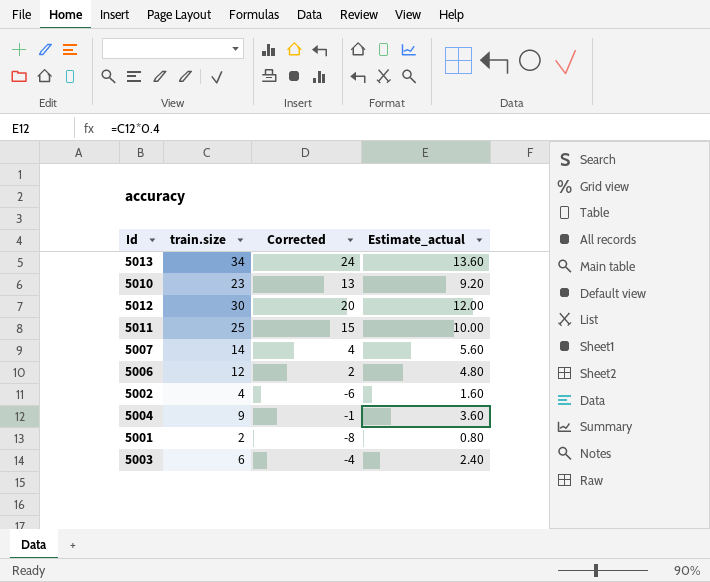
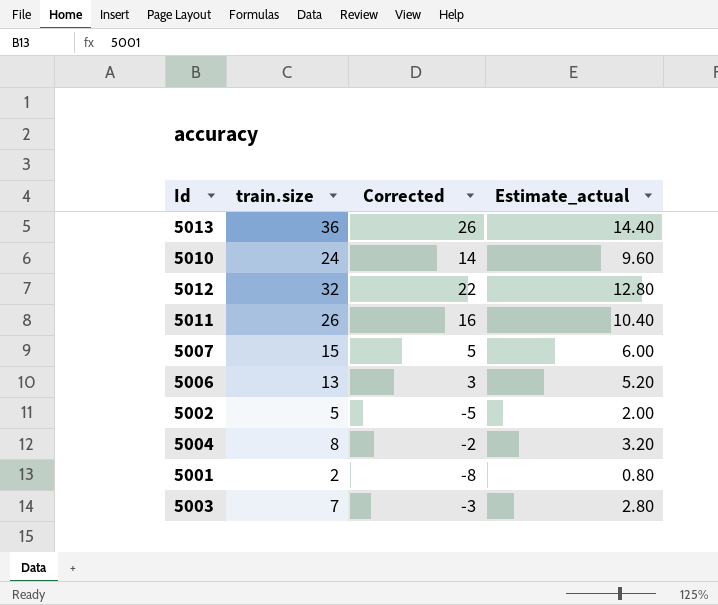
5013 | train.size: 34 -> 36
5013 | Corrected: 24 -> 26
5013 | Estimate_actual: 13.60 -> 14.40
5010 | train.size: 23 -> 24
5010 | Corrected: 13 -> 14
5010 | Estimate_actual: 9.20 -> 9.60
5012 | train.size: 30 -> 32
5012 | Corrected: 20 -> 22
5012 | Estimate_actual: 12.00 -> 12.80
5011 | train.size: 25 -> 26
5011 | Corrected: 15 -> 16
5011 | Estimate_actual: 10.00 -> 10.40
5007 | train.size: 14 -> 15
5007 | Corrected: 4 -> 5
5007 | Estimate_actual: 5.60 -> 6.00
5006 | train.size: 12 -> 13
5006 | Corrected: 2 -> 3
5006 | Estimate_actual: 4.80 -> 5.20
5002 | train.size: 4 -> 5
5002 | Corrected: -6 -> -5
5002 | Estimate_actual: 1.60 -> 2.00
5004 | train.size: 9 -> 8
5004 | Corrected: -1 -> -2
5004 | Estimate_actual: 3.60 -> 3.20
5003 | train.size: 6 -> 7
5003 | Corrected: -4 -> -3
5003 | Estimate_actual: 2.40 -> 2.80

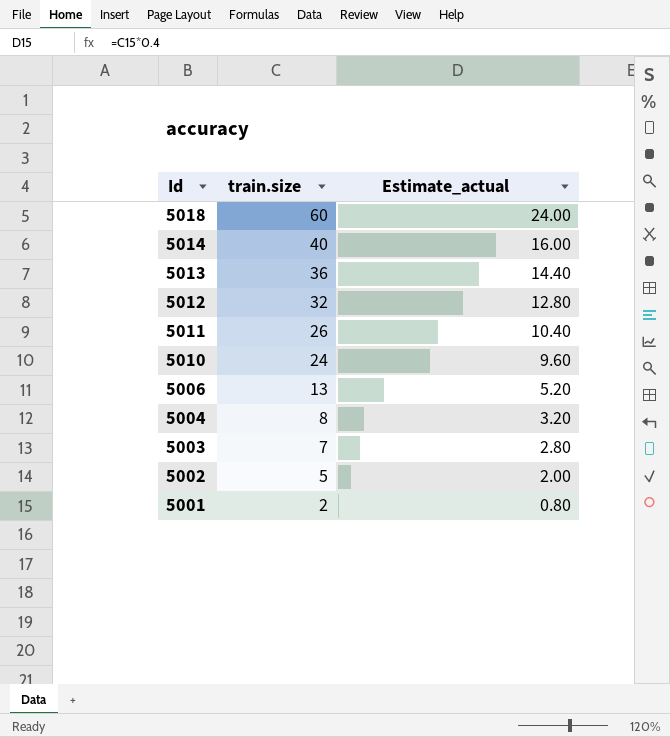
row order: none -> Id descending
column Corrected | formula: [train.size] - 10 -> none
row 5007: 15 | 5 | 6.00 -> none
row 5018: none -> 60 | 24.00
row 5014: none -> 40 | 16.00

